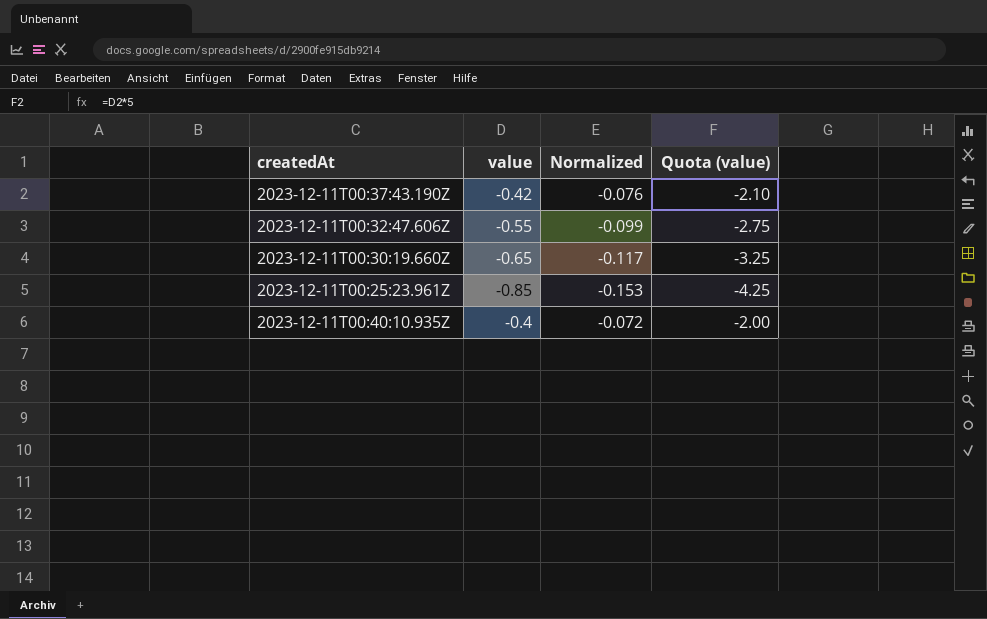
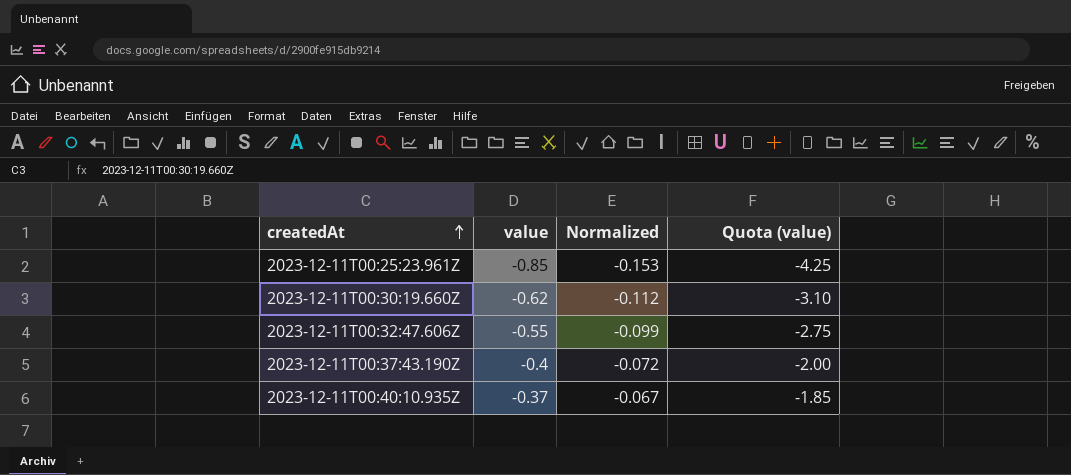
row order: none -> createdAt ascending
2023-12-11T00:30:19.660Z | value: -0.65 -> -0.62
2023-12-11T00:30:19.660Z | Normalized: -0.117 -> -0.112
2023-12-11T00:30:19.660Z | Quota (value): -3.25 -> -3.10
2023-12-11T00:37:43.190Z | value: -0.42 -> -0.4
2023-12-11T00:37:43.190Z | Normalized: -0.076 -> -0.072
2023-12-11T00:37:43.190Z | Quota (value): -2.10 -> -2.00
2023-12-11T00:40:10.935Z | value: -0.4 -> -0.37
2023-12-11T00:40:10.935Z | Normalized: -0.072 -> -0.067
2023-12-11T00:40:10.935Z | Quota (value): -2.00 -> -1.85

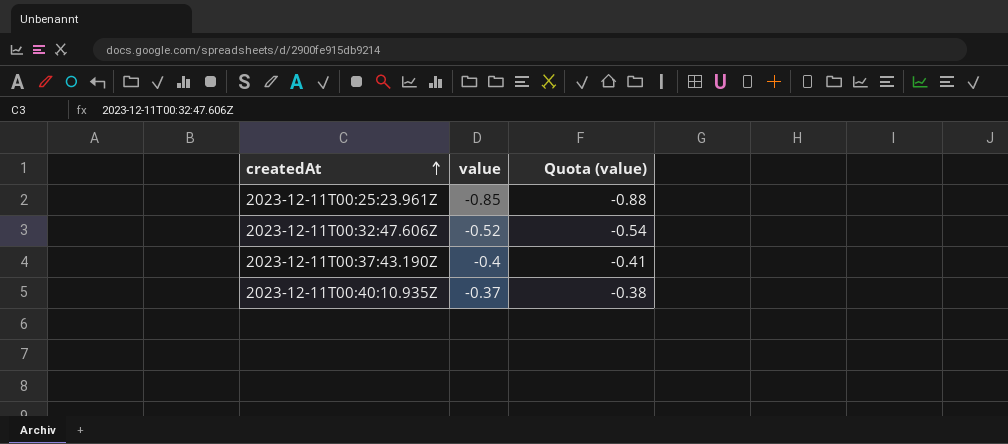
column Normalized | formula: [value] * 0.18 -> none
column Quota (value) | formula: [value] * 5 -> [value] * 1.03
row 2023-12-11T00:30:19.660Z: -0.62 | -0.112 | -3.10 -> none
2023-12-11T00:32:47.606Z | value: -0.55 -> -0.52

